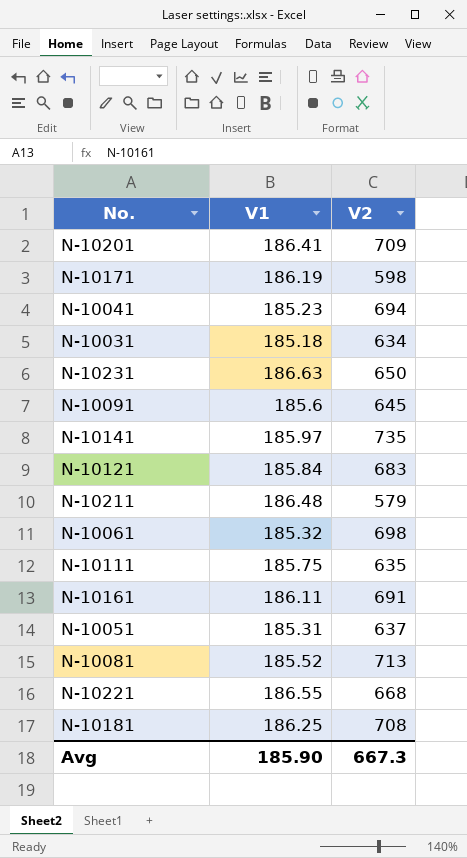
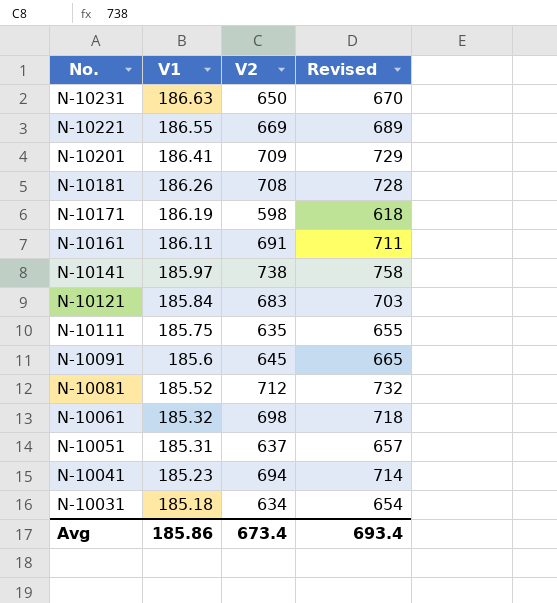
row order: none -> No. descending
column Revised | formula: none -> [V2] + 20
row N-10211: 186.48 | 579 -> none
N-10221 | V2: 668 -> 669
N-10181 | V1: 186.25 -> 186.26
N-10141 | V2: 735 -> 738
N-10081 | V2: 713 -> 712
Avg | V1: 185.90 -> 185.86
Avg | V2: 667.3 -> 673.4

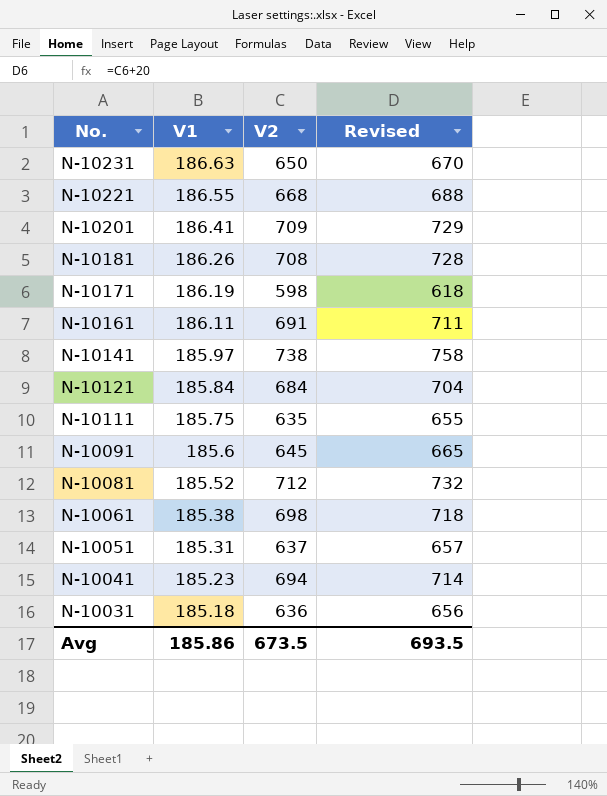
N-10221 | V2: 669 -> 668
N-10221 | Revised: 689 -> 688
N-10121 | V2: 683 -> 684
N-10121 | Revised: 703 -> 704
N-10061 | V1: 185.32 -> 185.38
N-10031 | V2: 634 -> 636
N-10031 | Revised: 654 -> 656
Avg | V2: 673.4 -> 673.5
Avg | Revised: 693.4 -> 693.5

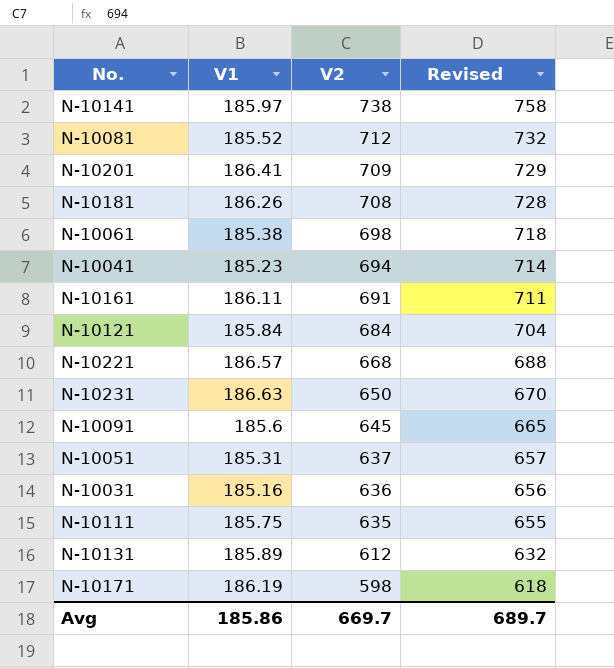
row order: No. descending -> V2 descending
N-10221 | V1: 186.55 -> 186.57
N-10031 | V1: 185.18 -> 185.16
row N-10131: none -> 185.89 | 612 | 632
Avg | V2: 673.5 -> 669.7
Avg | Revised: 693.5 -> 689.7

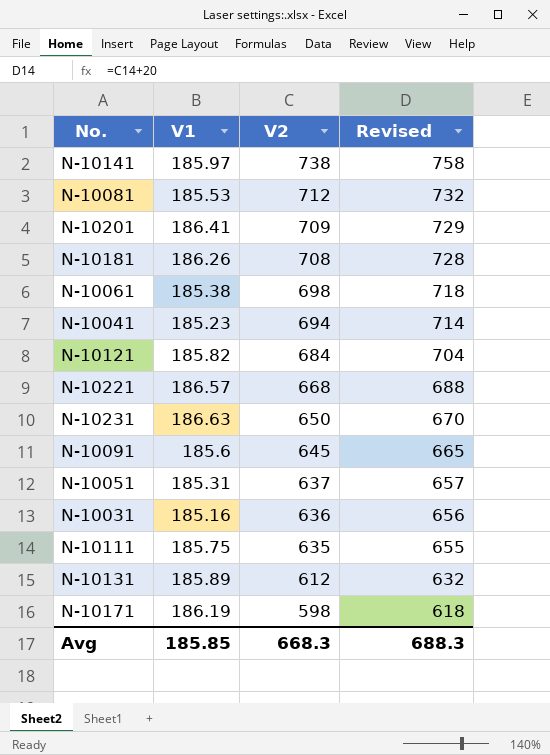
row N-10161: 186.11 | 691 | 711 -> none
N-10081 | V1: 185.52 -> 185.53
N-10121 | V1: 185.84 -> 185.82
Avg | V1: 185.86 -> 185.85
Avg | V2: 669.7 -> 668.3
Avg | Revised: 689.7 -> 688.3

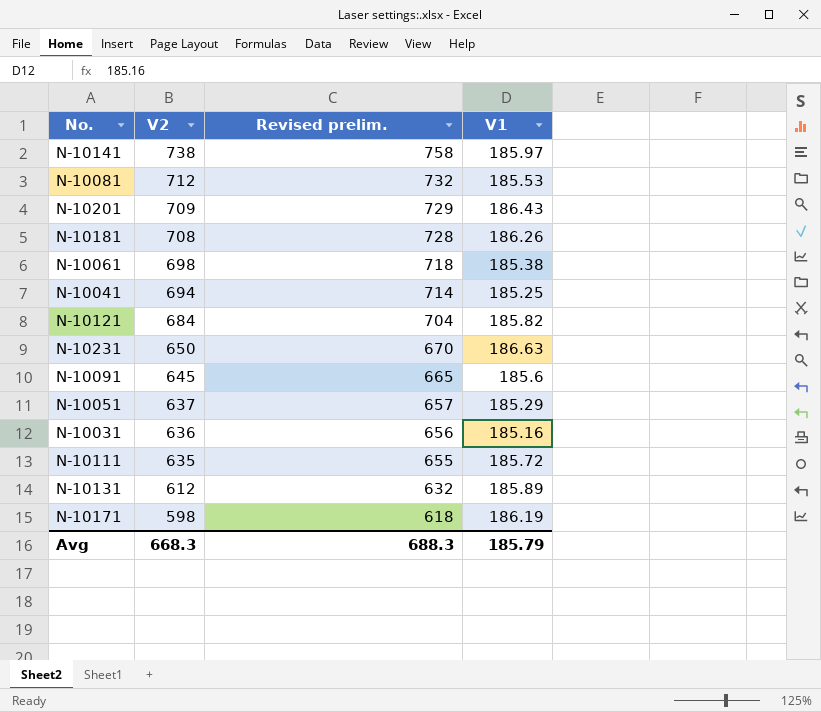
column name: Revised -> Revised prelim.
column V1 | position: 2 -> 4
row N-10221: 186.57 | 668 | 688 -> none
N-10201 | V1: 186.41 -> 186.43
N-10041 | V1: 185.23 -> 185.25
N-10051 | V1: 185.31 -> 185.29
N-10111 | V1: 185.75 -> 185.72
Avg | V1: 185.85 -> 185.79

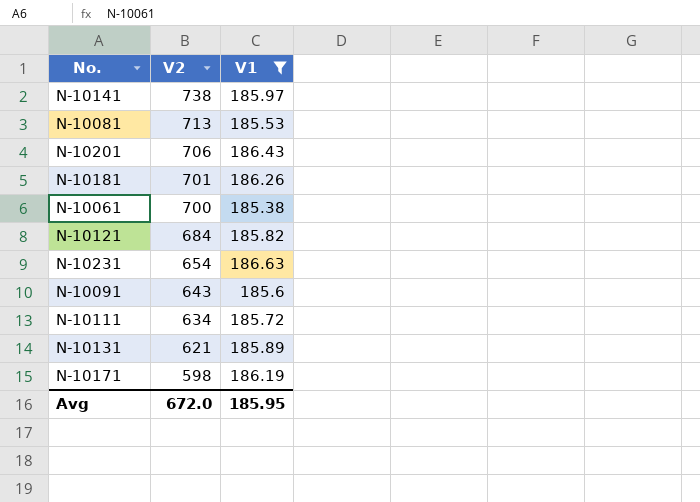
filter: none -> V1 >= 185.38
column Revised prelim. | formula: [V2] + 20 -> none
N-10081 | V2: 712 -> 713
N-10201 | V2: 709 -> 706
N-10181 | V2: 708 -> 701
N-10061 | V2: 698 -> 700
N-10231 | V2: 650 -> 654
N-10091 | V2: 645 -> 643
N-10111 | V2: 635 -> 634
N-10131 | V2: 612 -> 621
Avg | V2: 668.3 -> 672.0
Avg | V1: 185.79 -> 185.95

